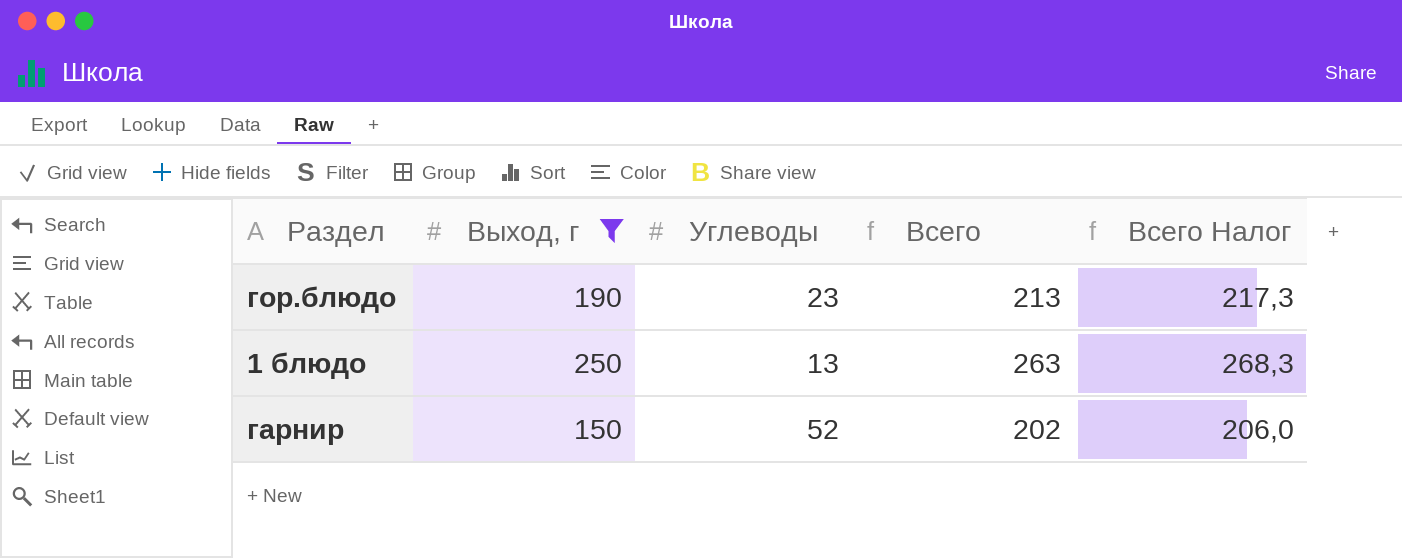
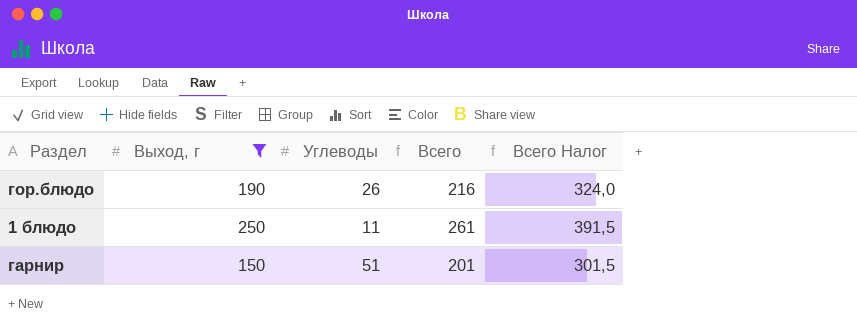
column Всего Налог | formula: [Всего] * 1,02 -> [Всего] * 1,5
гор.блюдо | Углеводы: 23 -> 26
гор.блюдо | Всего: 213 -> 216
1 блюдо | Углеводы: 13 -> 11
1 блюдо | Всего: 263 -> 261
гарнир | Углеводы: 52 -> 51
гарнир | Всего: 202 -> 201

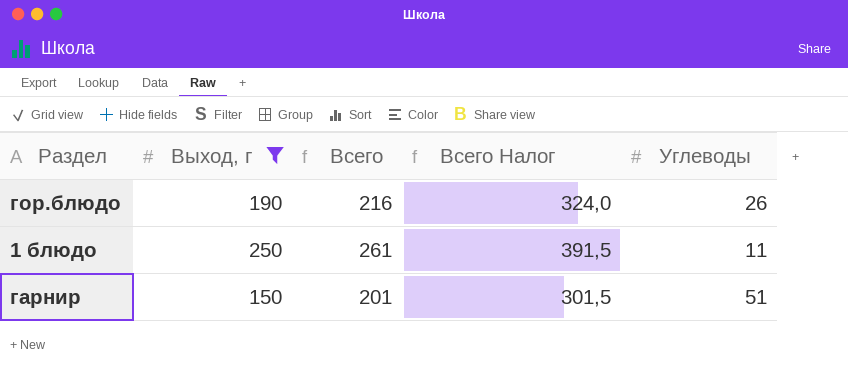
column Углеводы | position: 3 -> 5

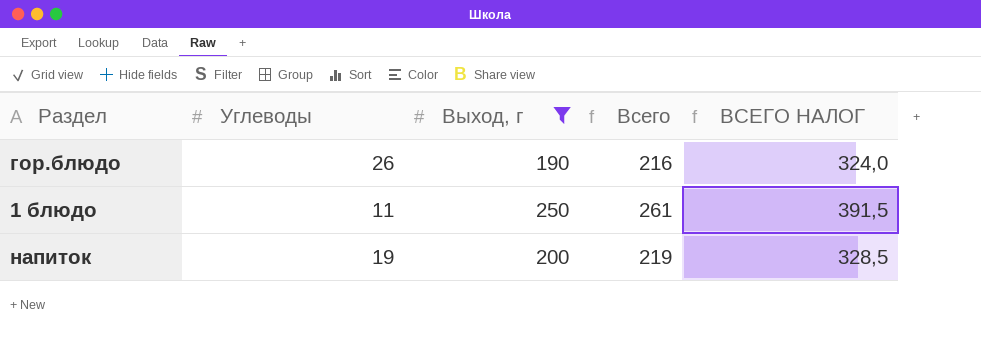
column Углеводы | position: 5 -> 2
column name: Всего Налог -> ВСЕГО НАЛОГ
row гарнир: 150 | 201 | 301,5 | 51 -> none
row напиток: none -> 19 | 200 | 219 | 328,5

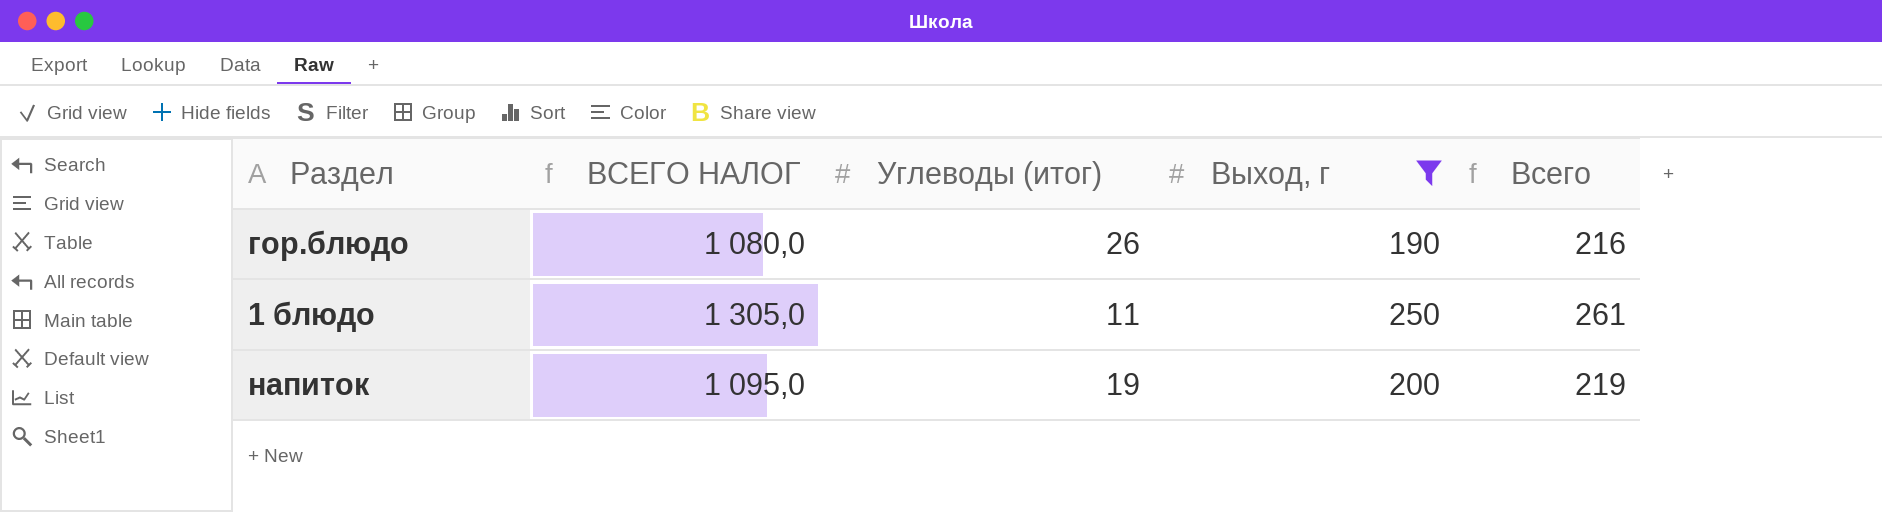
column ВСЕГО НАЛОГ | formula: [Всего] * 1,5 -> [Всего] * 5
column ВСЕГО НАЛОГ | position: 5 -> 2
column name: Углеводы -> Углеводы (итог)

